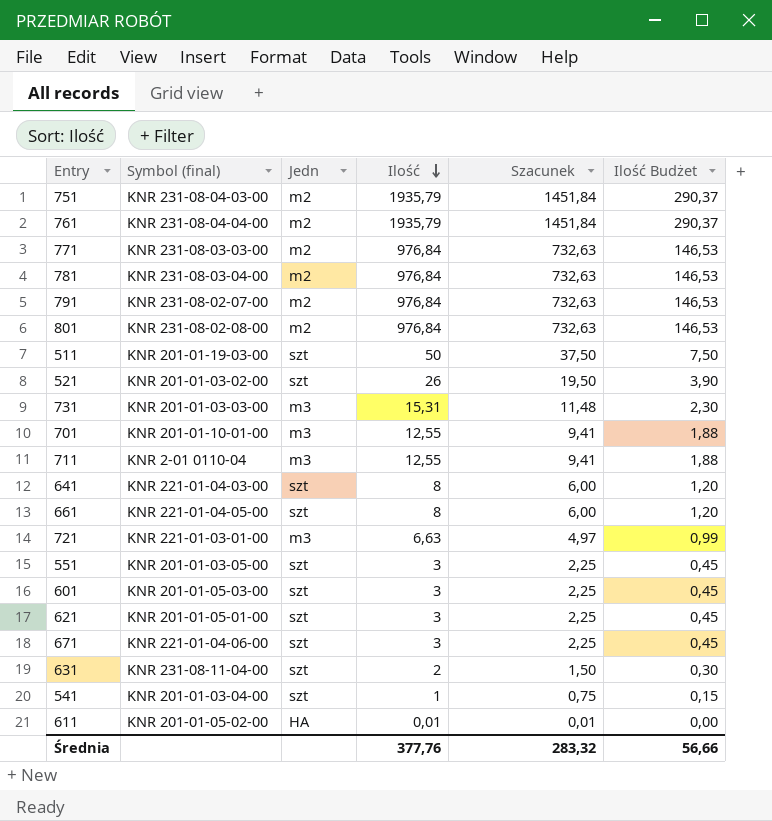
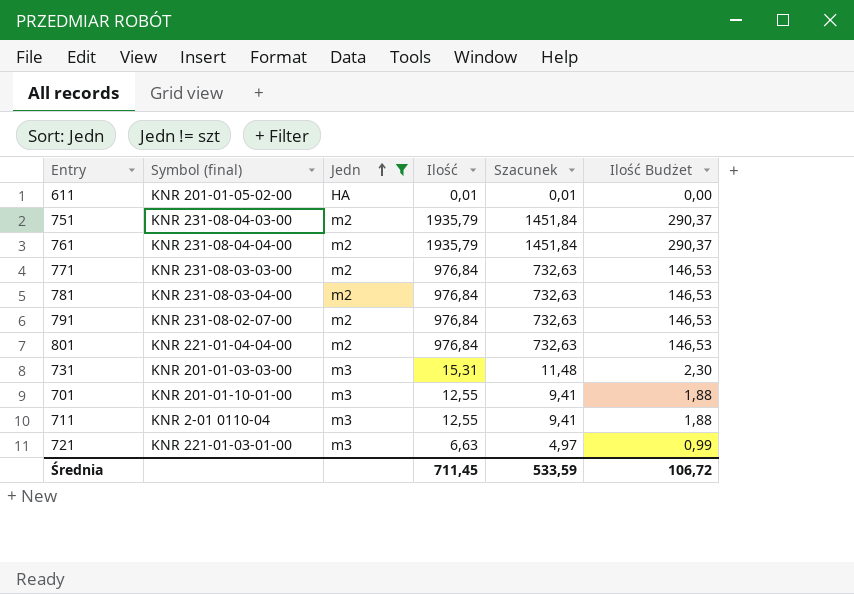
filter: none -> Jedn != szt
row order: Ilość descending -> Jedn ascending
801 | Symbol (final): KNR 231-08-02-08-00 -> KNR 221-01-04-04-00
Średnia | Ilość: 377,76 -> 711,45
Średnia | Szacunek: 283,32 -> 533,59
Średnia | Ilość Budżet: 56,66 -> 106,72

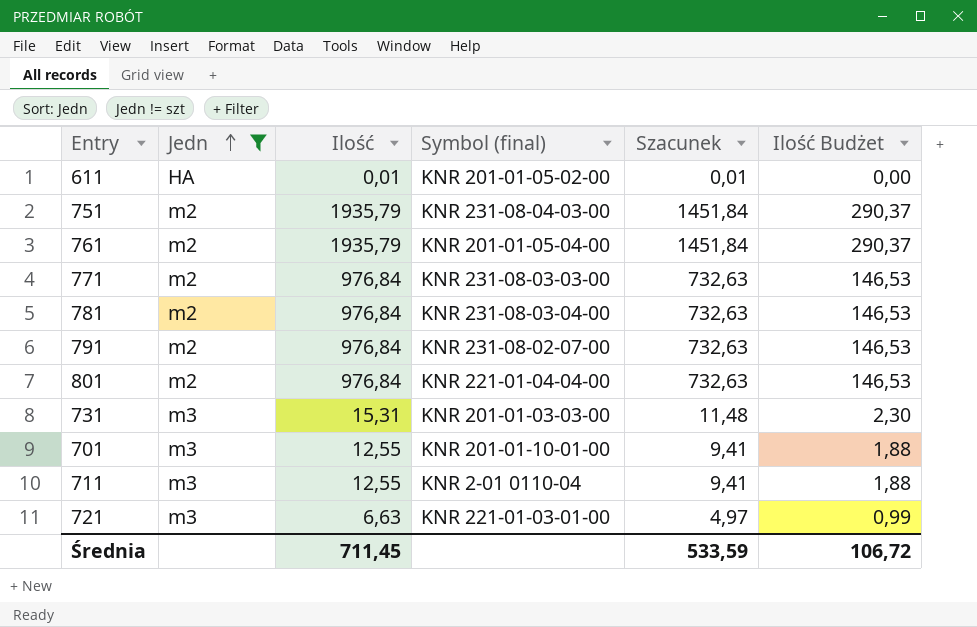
column Symbol (final) | position: 2 -> 4
761 | Symbol (final): KNR 231-08-04-04-00 -> KNR 201-01-05-04-00

